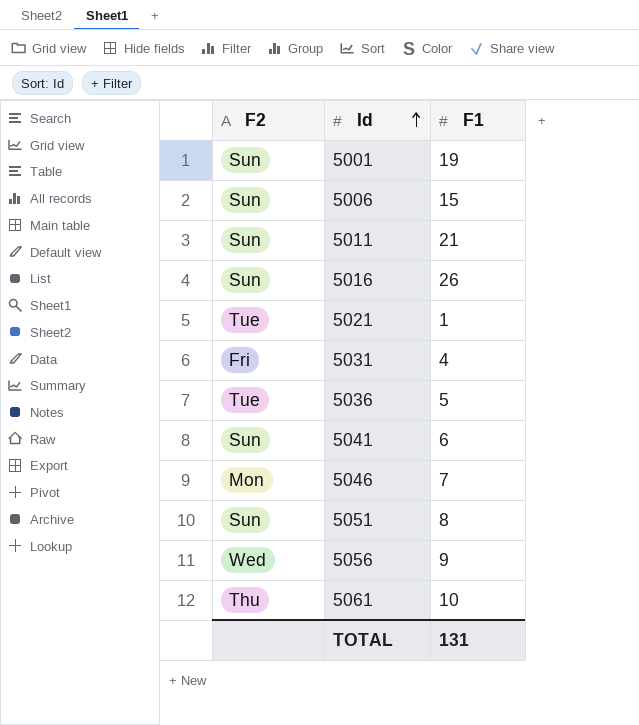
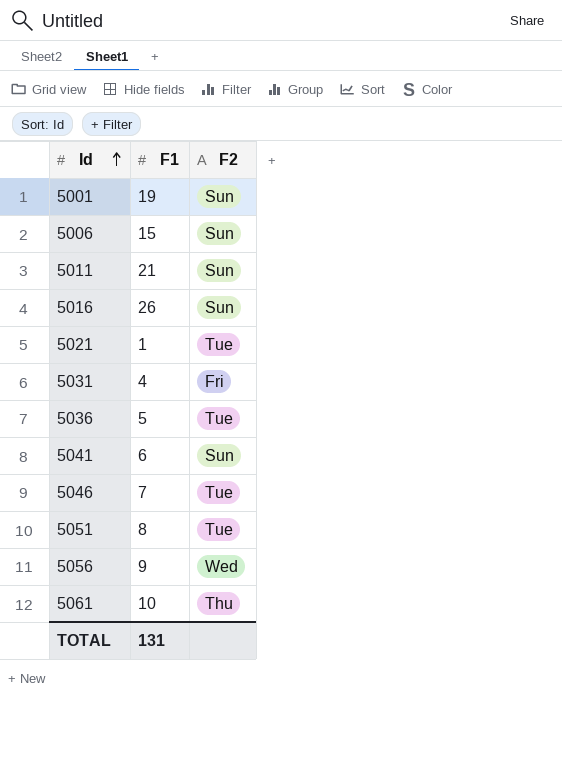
column F2 | position: 1 -> 3
5046 | F2: Mon -> Tue
5051 | F2: Sun -> Tue

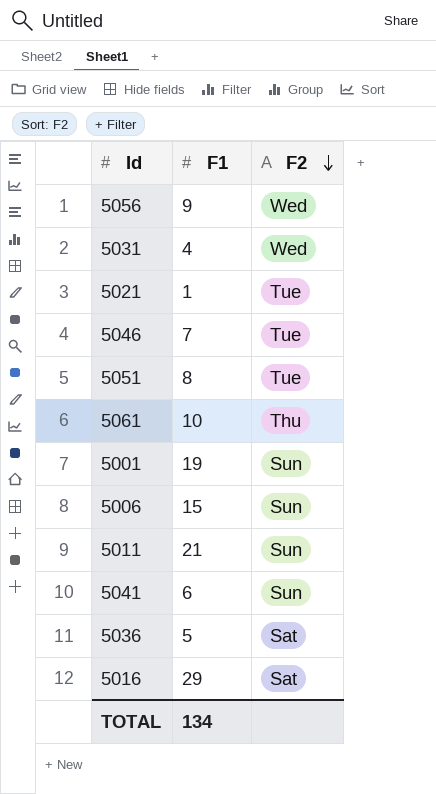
row order: Id ascending -> F2 descending
5031 | F2: Fri -> Wed
5036 | F2: Tue -> Sat
5016 | F1: 26 -> 29
5016 | F2: Sun -> Sat
TOTAL | F1: 131 -> 134

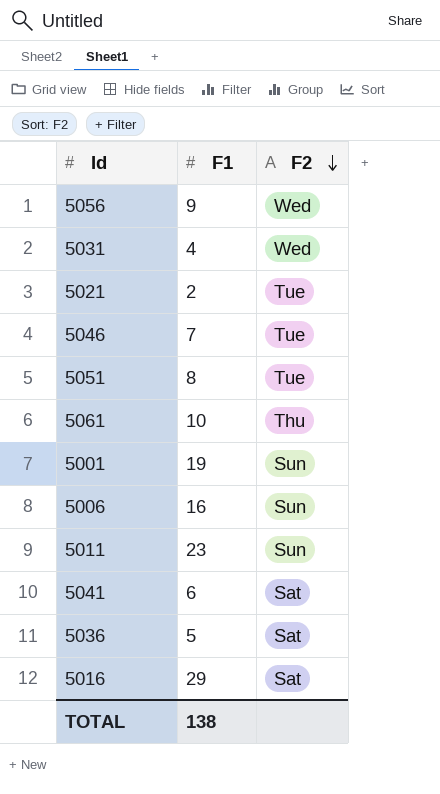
5021 | F1: 1 -> 2
5006 | F1: 15 -> 16
5011 | F1: 21 -> 23
5041 | F2: Sun -> Sat
TOTAL | F1: 134 -> 138

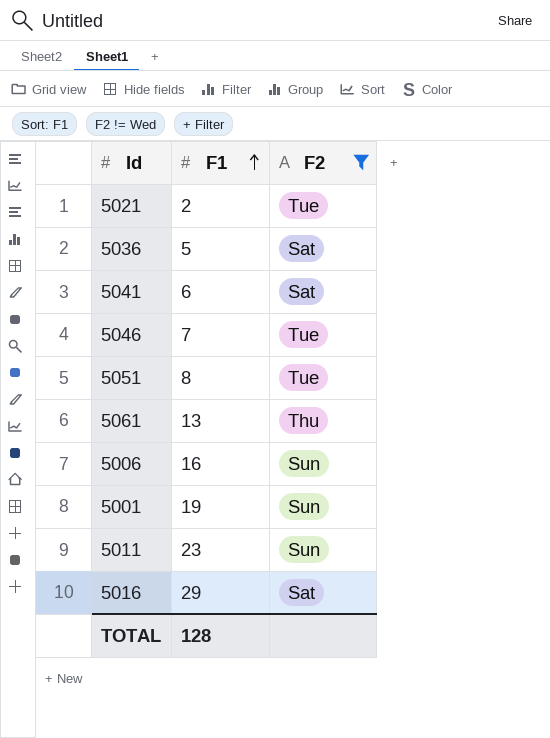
filter: none -> F2 != Wed
row order: F2 descending -> F1 ascending
5061 | F1: 10 -> 13
TOTAL | F1: 138 -> 128

